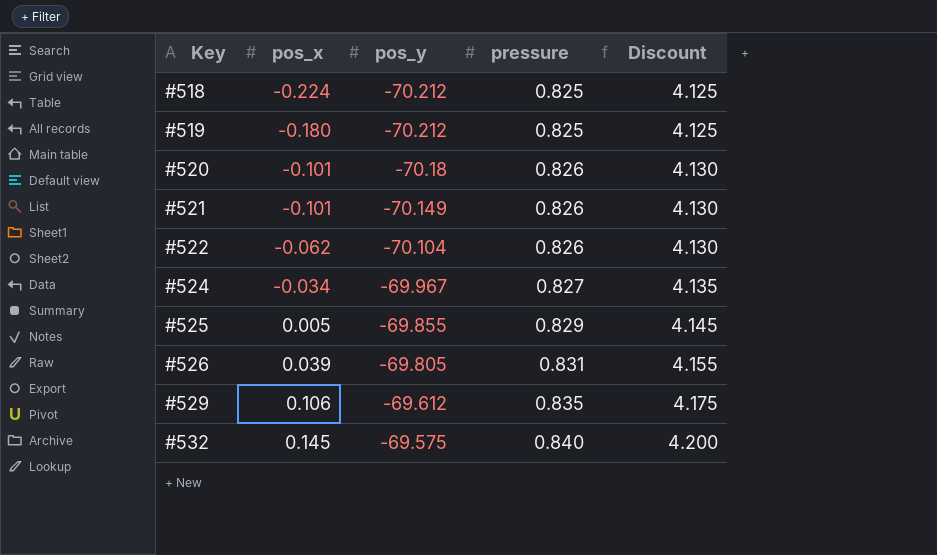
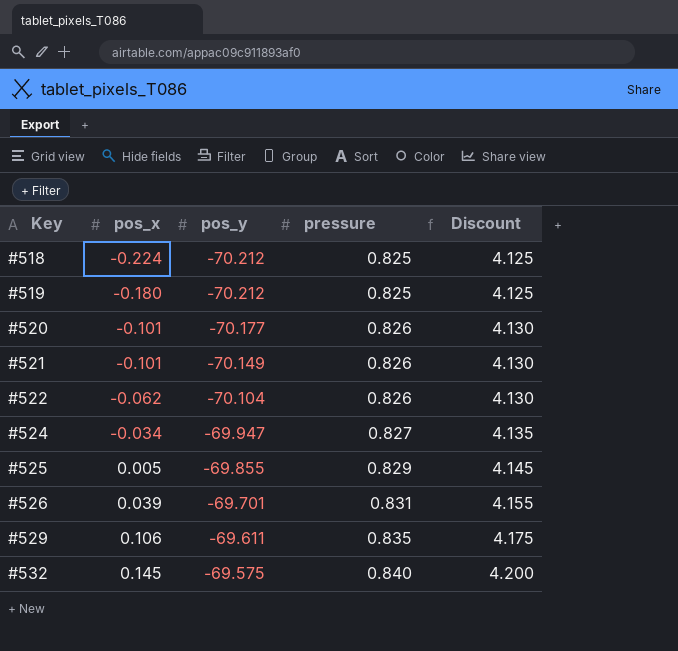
#520 | pos_y: -70.18 -> -70.177
#524 | pos_y: -69.967 -> -69.947
#526 | pos_y: -69.805 -> -69.701
#529 | pos_y: -69.612 -> -69.611

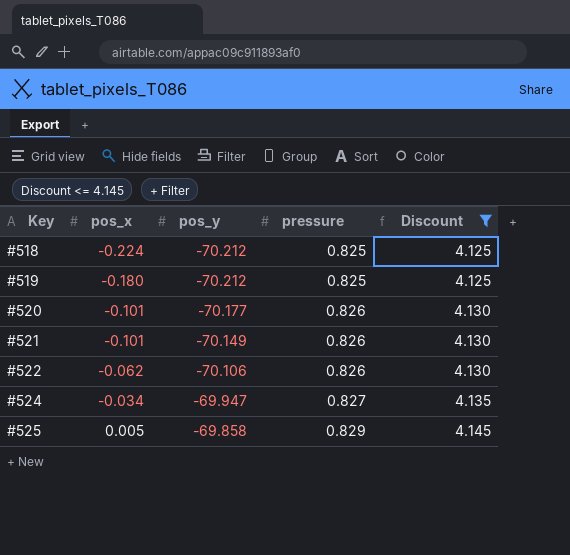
filter: none -> Discount <= 4.145
#522 | pos_y: -70.104 -> -70.106
#525 | pos_y: -69.855 -> -69.858

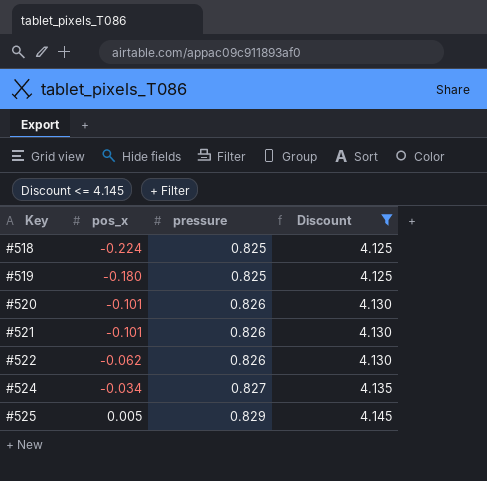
column pos_y | position: 3 -> none

